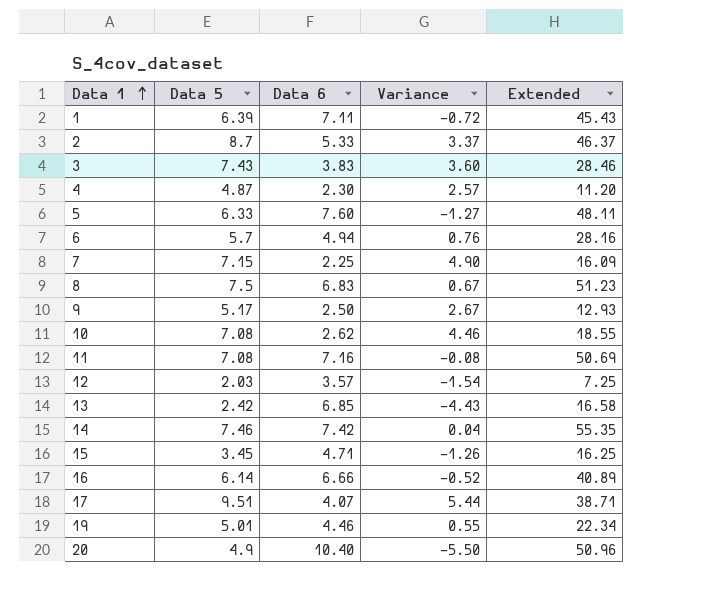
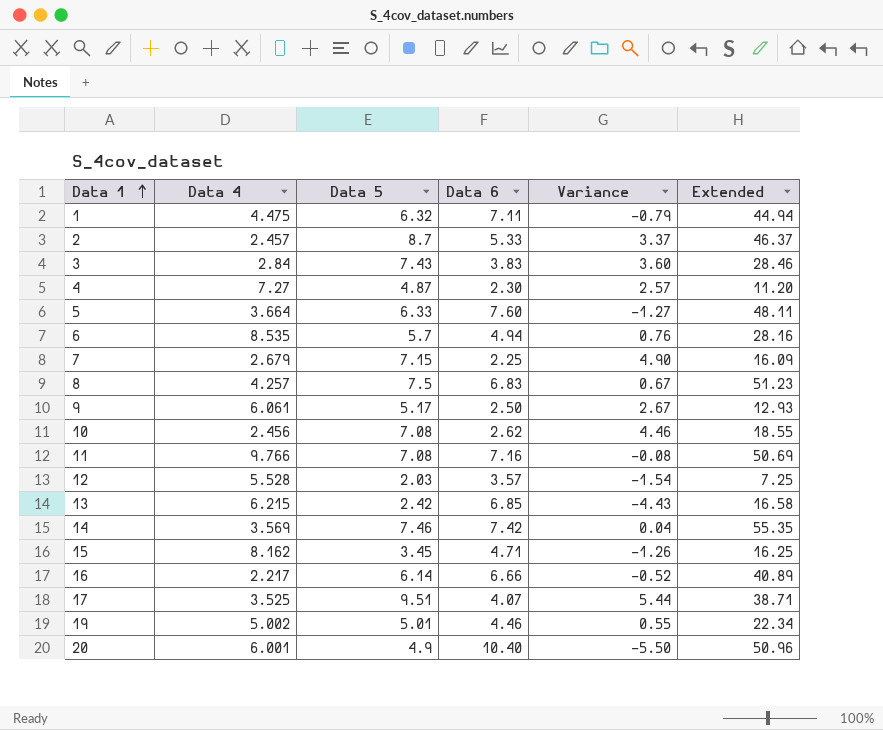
column Data 4 | position: none -> 2
1 | Data 5: 6.39 -> 6.32
1 | Variance: -0.72 -> -0.79
1 | Extended: 45.43 -> 44.94

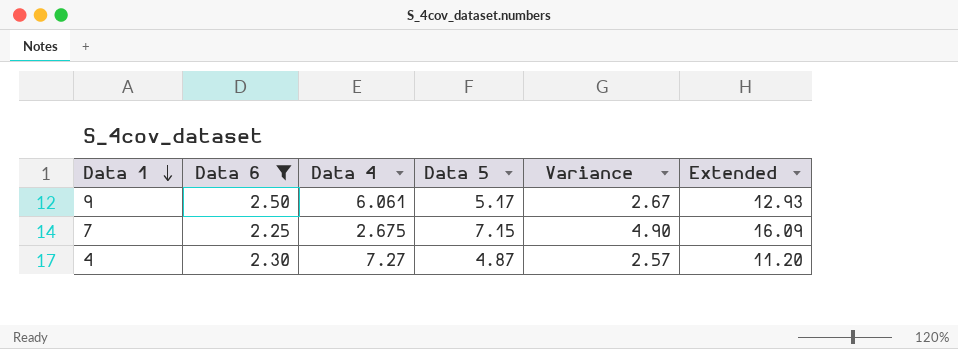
filter: none -> Data 6 <= 2.50
row order: Data 1 ascending -> Data 1 descending
column Data 6 | position: 4 -> 2
7 | Data 4: 2.679 -> 2.675

